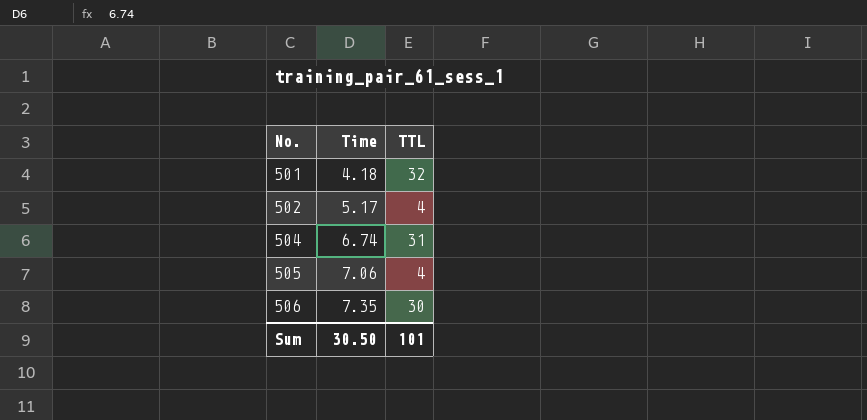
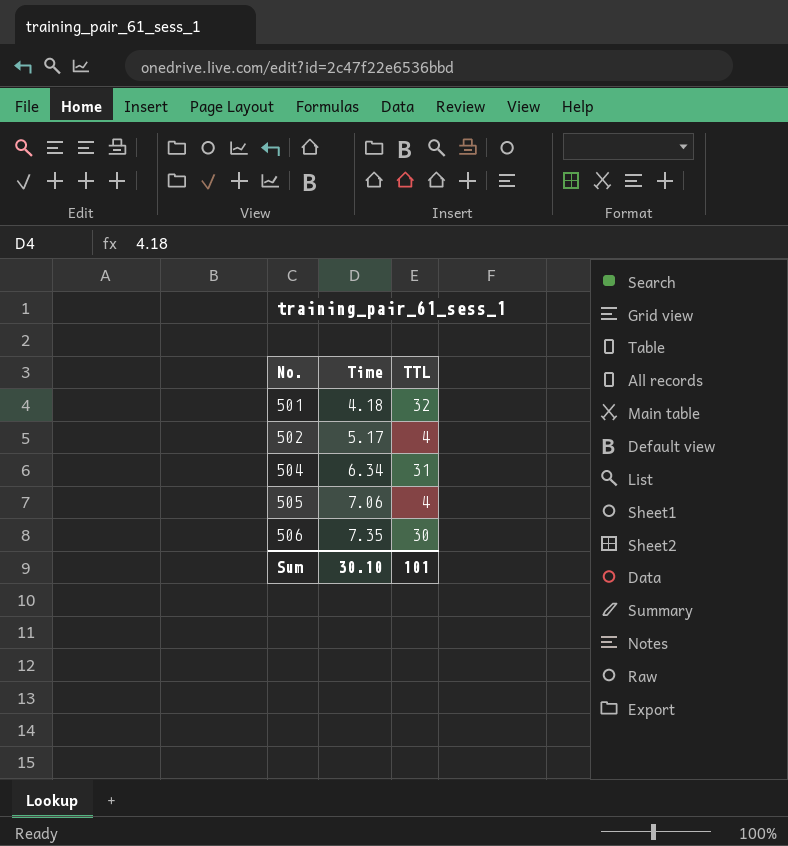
504 | Time: 6.74 -> 6.34
Sum | Time: 30.50 -> 30.10

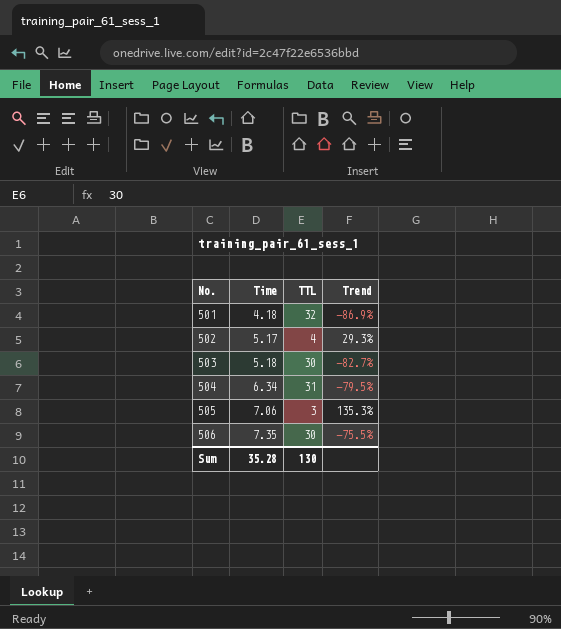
column Trend | formula: none -> ([Time] - [TTL]) / [TTL]
row 503: none -> 5.18 | 30 | -82.7%
505 | TTL: 4 -> 3
Sum | Time: 30.10 -> 35.28
Sum | TTL: 101 -> 130

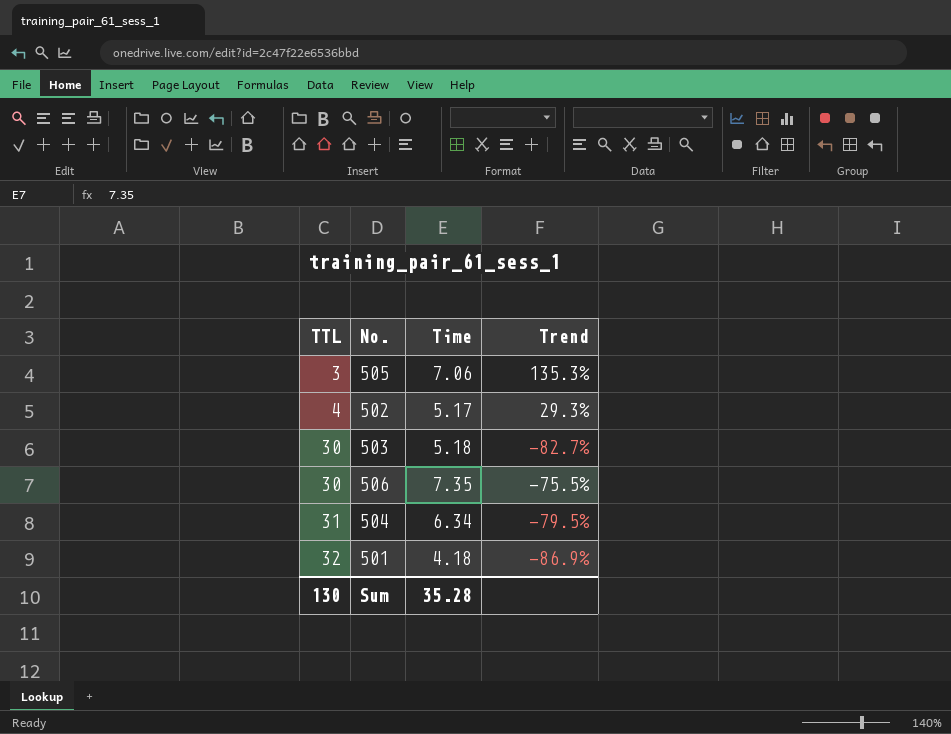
row order: No. ascending -> TTL ascending
column TTL | position: 3 -> 1

